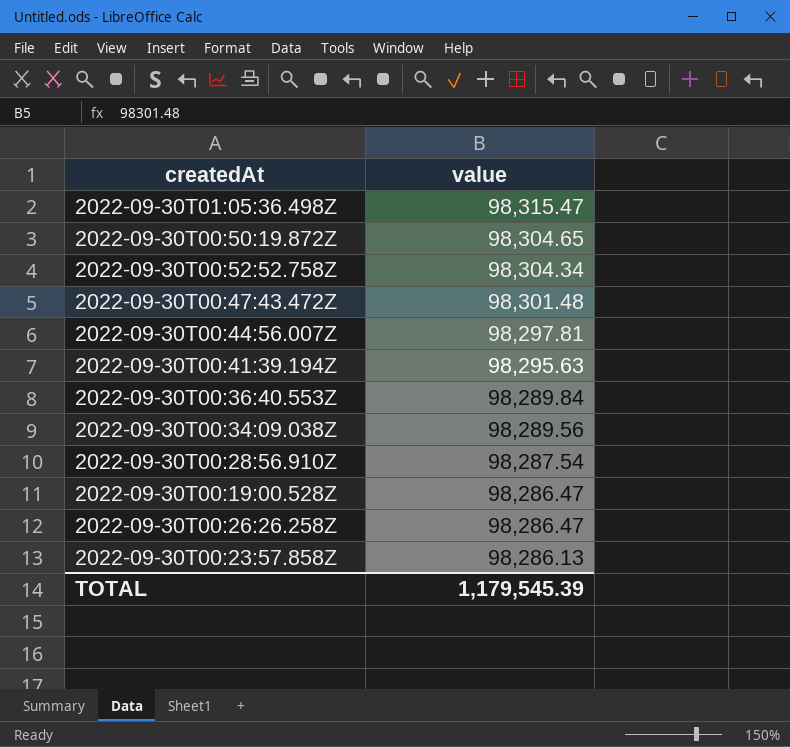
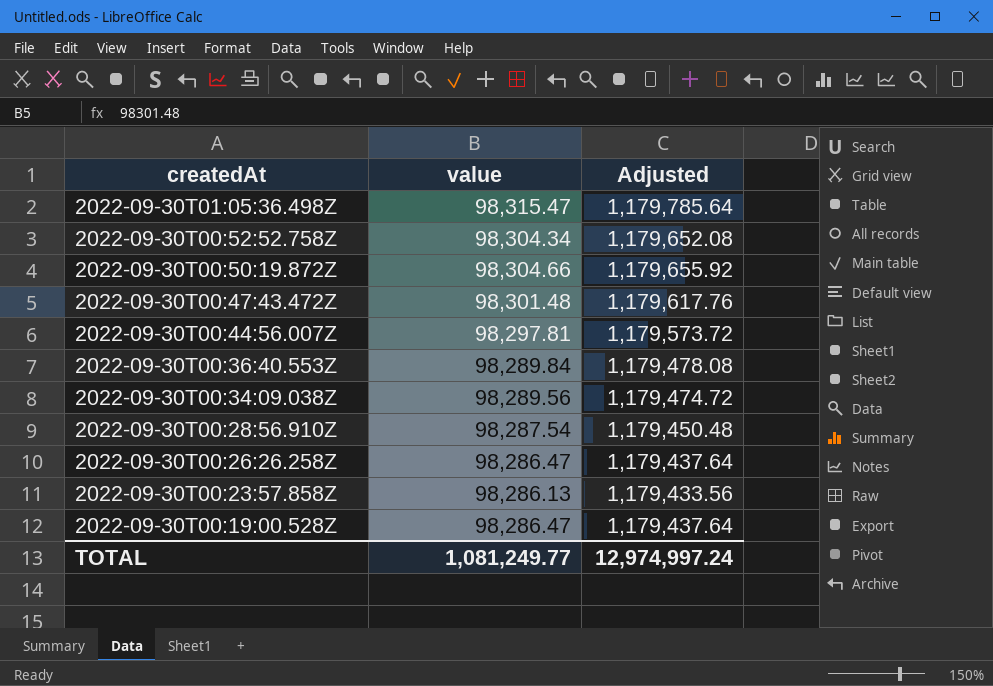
row order: value descending -> createdAt descending
column Adjusted | formula: none -> [value] * 12
row 2022-09-30T00:41:39.194Z: 98,295.63 -> none
2022-09-30T00:50:19.872Z | value: 98,304.65 -> 98,304.66
TOTAL | value: 1,179,545.39 -> 1,081,249.77

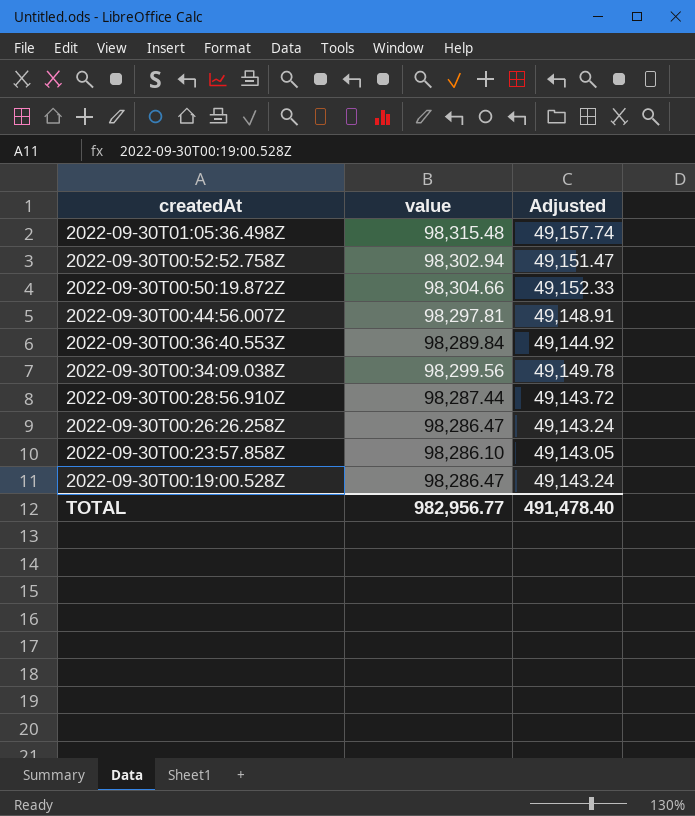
column Adjusted | formula: [value] * 12 -> [value] * 0.5
row 2022-09-30T00:47:43.472Z: 98,301.48 | 1,179,617.76 -> none
2022-09-30T01:05:36.498Z | value: 98,315.47 -> 98,315.48
2022-09-30T00:52:52.758Z | value: 98,304.34 -> 98,302.94
2022-09-30T00:34:09.038Z | value: 98,289.56 -> 98,299.56
2022-09-30T00:28:56.910Z | value: 98,287.54 -> 98,287.44
2022-09-30T00:23:57.858Z | value: 98,286.13 -> 98,286.10
TOTAL | value: 1,081,249.77 -> 982,956.77
TOTAL | Adjusted: 12,974,997.24 -> 491,478.40

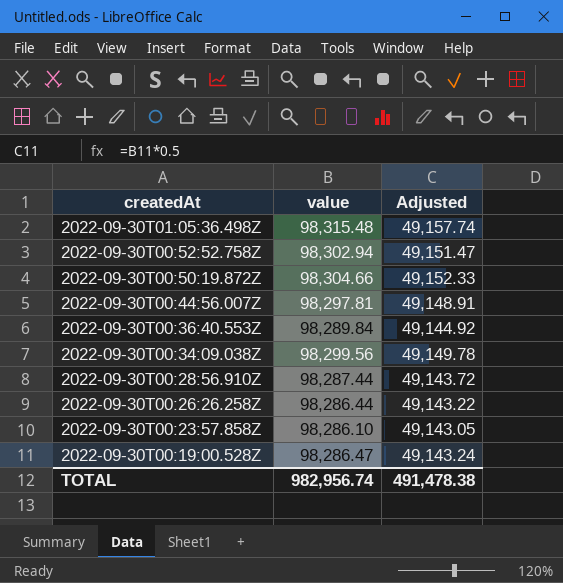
2022-09-30T00:26:26.258Z | value: 98,286.47 -> 98,286.44
2022-09-30T00:26:26.258Z | Adjusted: 49,143.24 -> 49,143.22
TOTAL | value: 982,956.77 -> 982,956.74
TOTAL | Adjusted: 491,478.40 -> 491,478.38

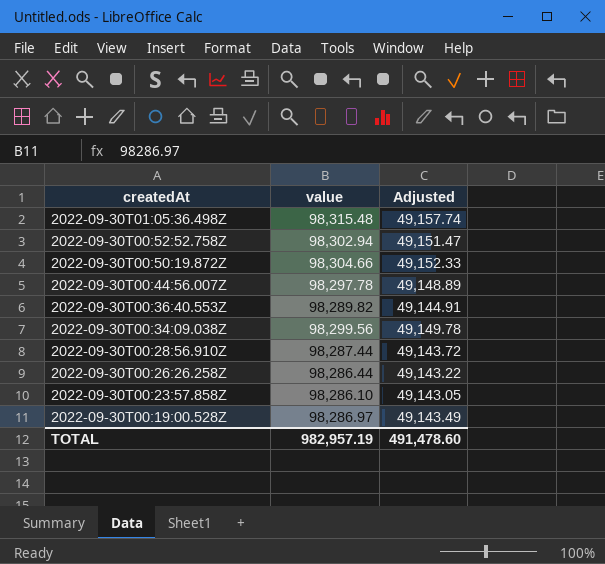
2022-09-30T00:44:56.007Z | value: 98,297.81 -> 98,297.78
2022-09-30T00:44:56.007Z | Adjusted: 49,148.91 -> 49,148.89
2022-09-30T00:36:40.553Z | value: 98,289.84 -> 98,289.82
2022-09-30T00:36:40.553Z | Adjusted: 49,144.92 -> 49,144.91
2022-09-30T00:19:00.528Z | value: 98,286.47 -> 98,286.97
2022-09-30T00:19:00.528Z | Adjusted: 49,143.24 -> 49,143.49
TOTAL | value: 982,956.74 -> 982,957.19
TOTAL | Adjusted: 491,478.38 -> 491,478.60

